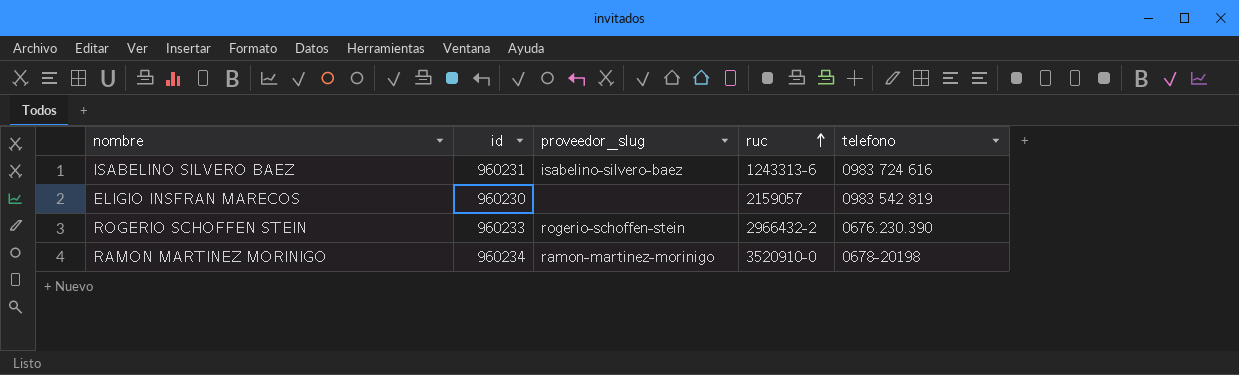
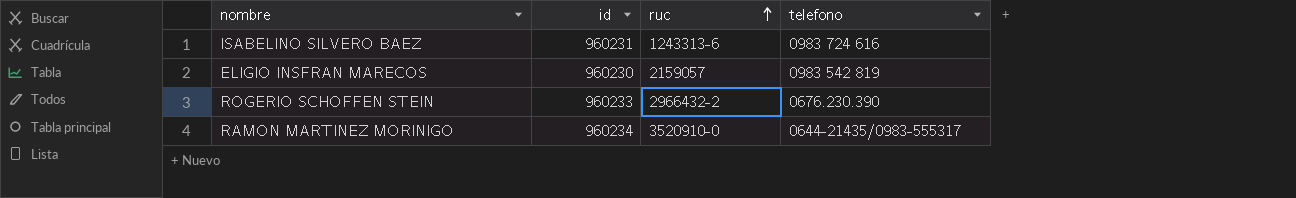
column proveedor_slug | position: 3 -> none
RAMON MARTINEZ MORINIGO | telefono: 0678-20198 -> 0644-21435/0983-555317

